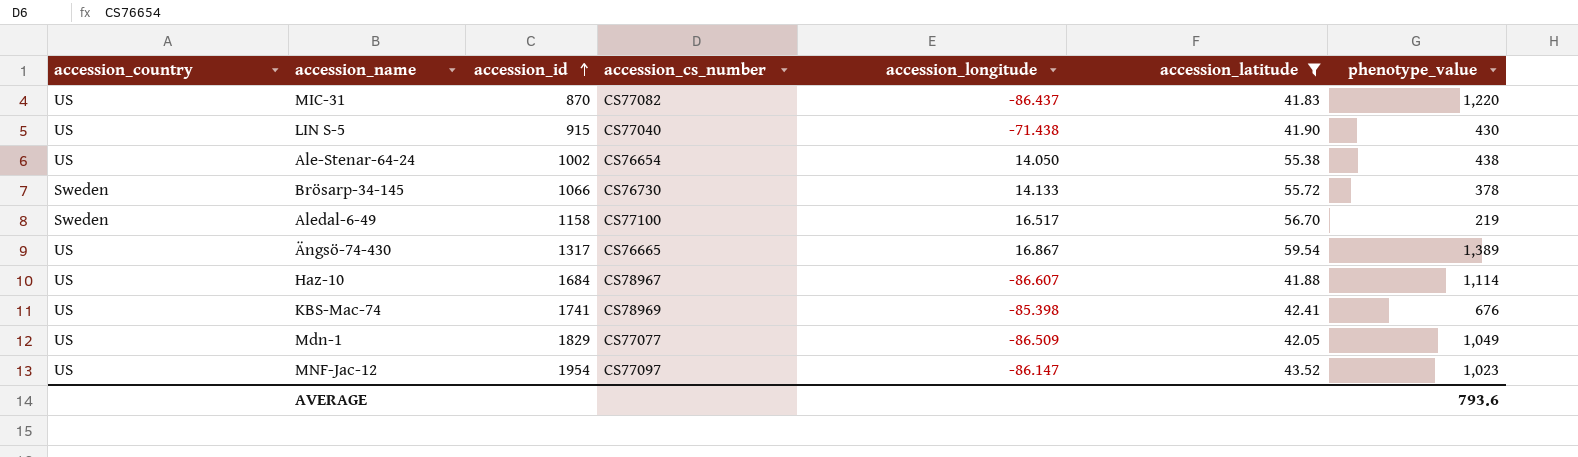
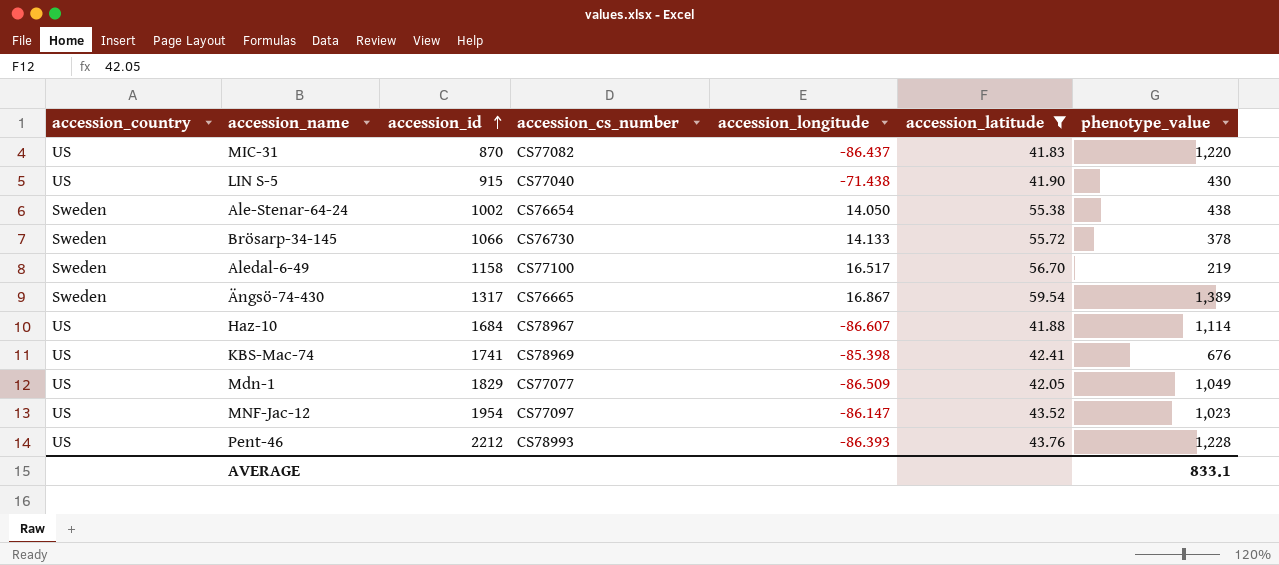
Ale-Stenar-64-24 | accession_country: US -> Sweden
Ängsö-74-430 | accession_country: US -> Sweden
row Pent-46: none -> US | 2212 | CS78993 | -86.393 | 43.76 | 1,228
AVERAGE | phenotype_value: 793.6 -> 833.1

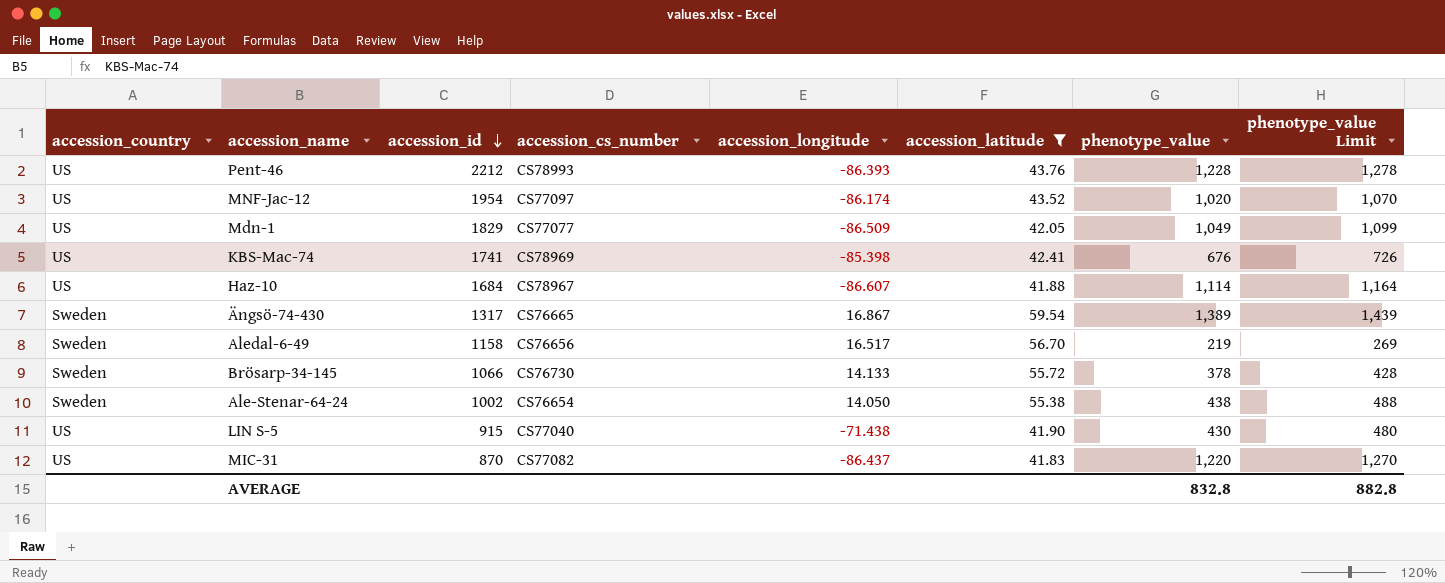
row order: accession_id ascending -> accession_id descending
column phenotype_value Limit | formula: none -> [phenotype_value] + 50
MNF-Jac-12 | accession_longitude: -86.147 -> -86.174
MNF-Jac-12 | phenotype_value: 1,023 -> 1,020
Aledal-6-49 | accession_cs_number: CS77100 -> CS76656
AVERAGE | phenotype_value: 833.1 -> 832.8

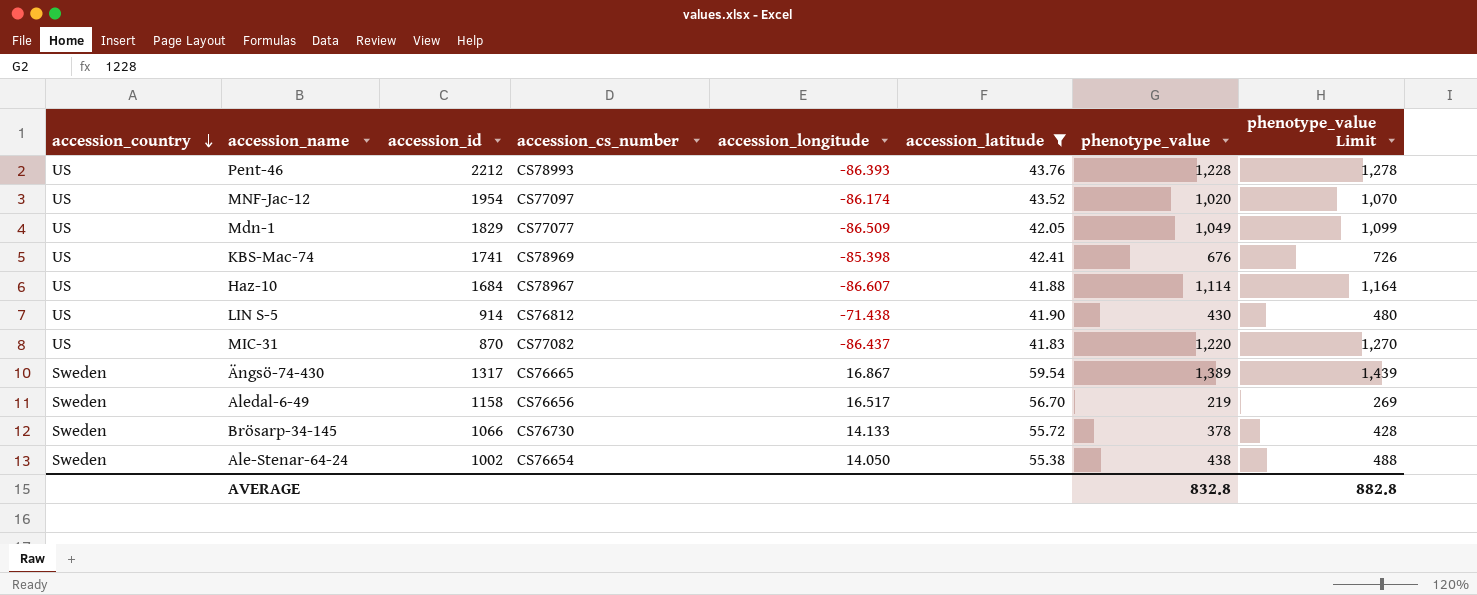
row order: accession_id descending -> accession_country descending
LIN S-5 | accession_id: 915 -> 914
LIN S-5 | accession_cs_number: CS77040 -> CS76812

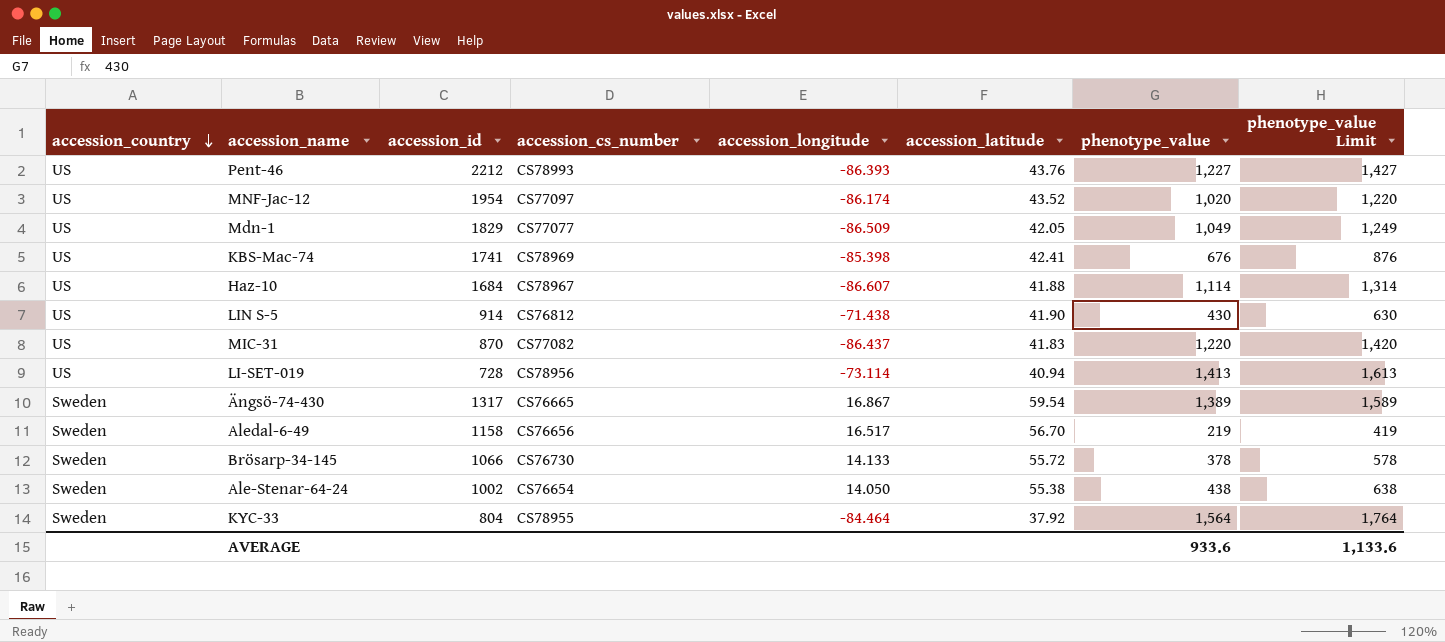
filter: accession_latitude >= 41.83 -> none
column phenotype_value Limit | formula: [phenotype_value] + 50 -> [phenotype_value] + 200
Pent-46 | phenotype_value: 1,228 -> 1,227
AVERAGE | phenotype_value: 832.8 -> 933.6
AVERAGE | phenotype_value Limit: 882.8 -> 1,133.6

